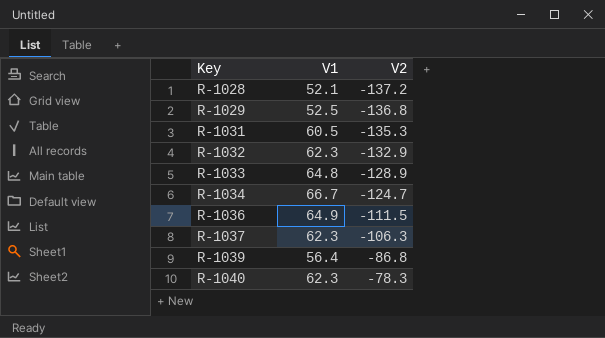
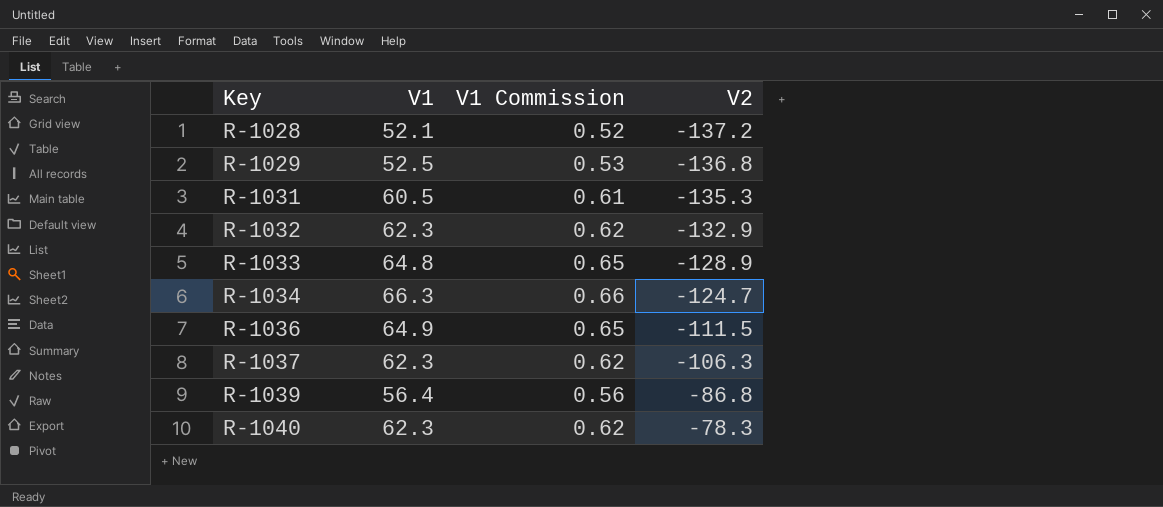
column V1 Commission | formula: none -> [V1] * 0.01
R-1034 | V1: 66.7 -> 66.3

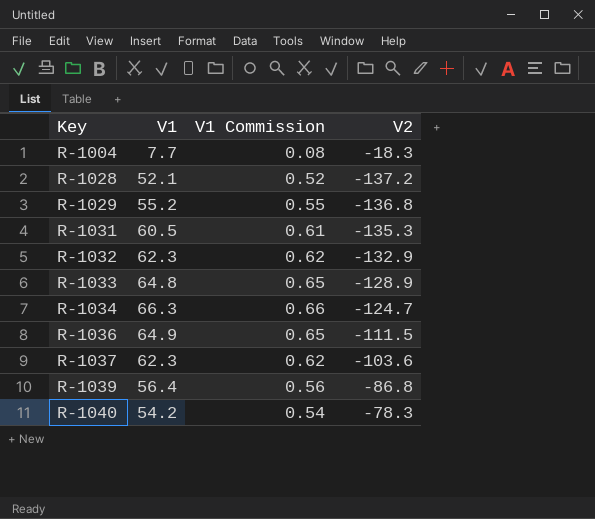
row R-1004: none -> 7.7 | 0.08 | -18.3
R-1029 | V1: 52.5 -> 55.2
R-1029 | V1 Commission: 0.53 -> 0.55
R-1037 | V2: -106.3 -> -103.6
R-1040 | V1: 62.3 -> 54.2
R-1040 | V1 Commission: 0.62 -> 0.54

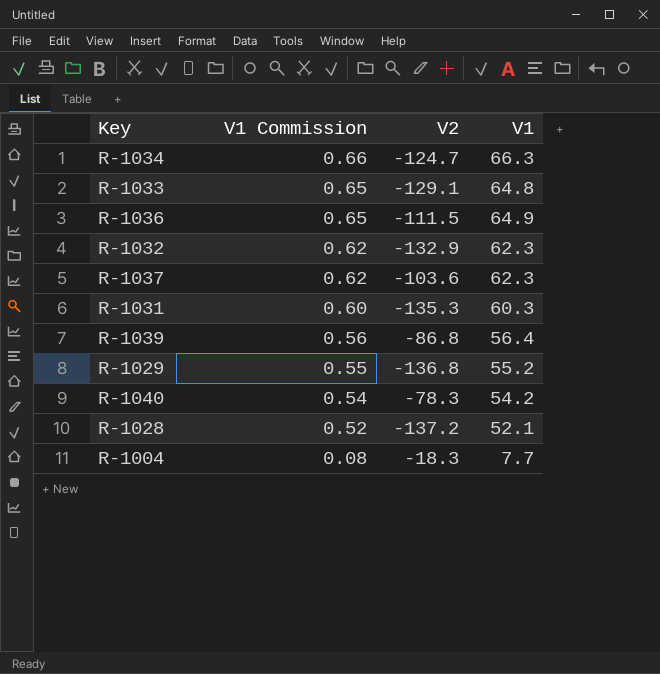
row order: Key ascending -> V1 Commission descending
column V1 | position: 2 -> 4
R-1033 | V2: -128.9 -> -129.1
R-1031 | V1 Commission: 0.61 -> 0.60
R-1031 | V1: 60.5 -> 60.3

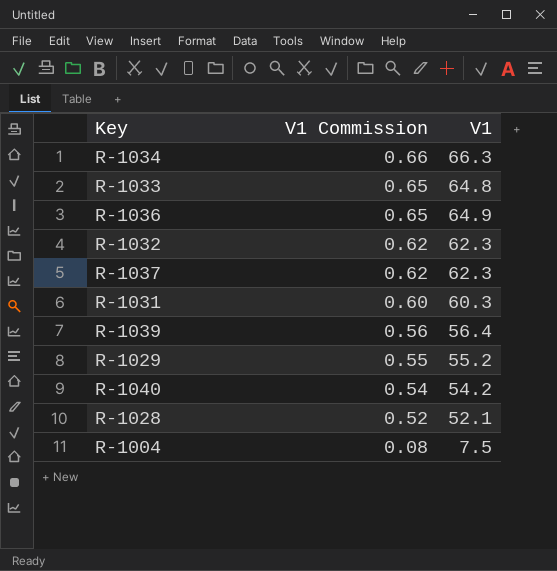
column V2 | position: 3 -> none
R-1004 | V1: 7.7 -> 7.5

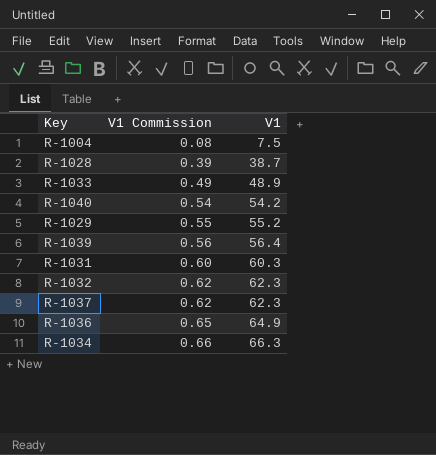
row order: V1 Commission descending -> V1 Commission ascending
R-1028 | V1 Commission: 0.52 -> 0.39
R-1028 | V1: 52.1 -> 38.7
R-1033 | V1 Commission: 0.65 -> 0.49
R-1033 | V1: 64.8 -> 48.9

